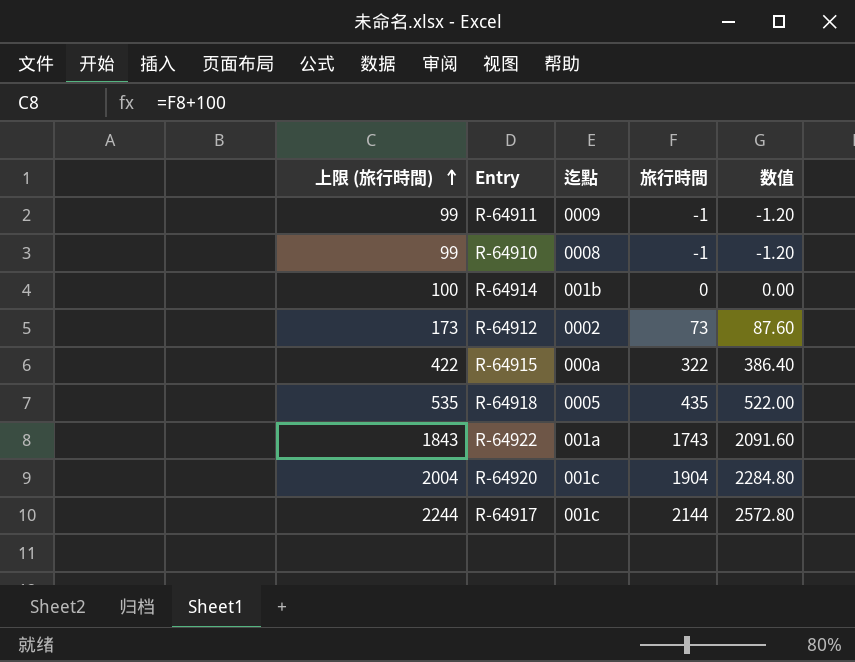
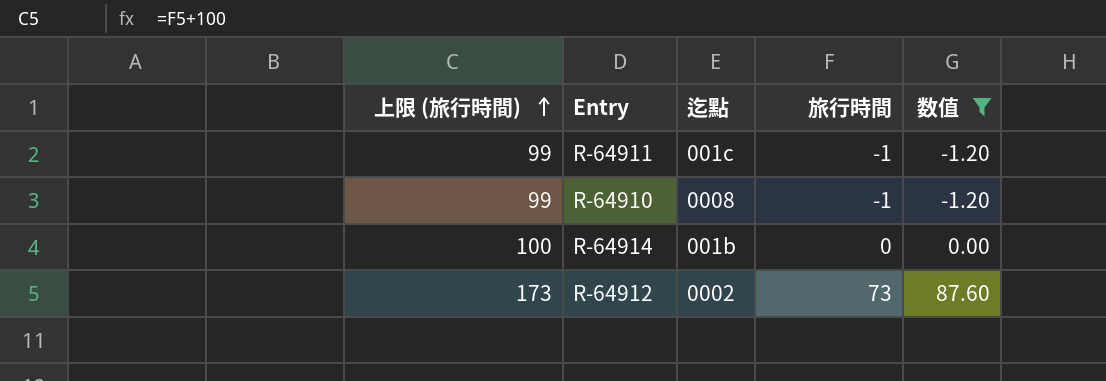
filter: none -> 数值 <= 87.60
R-64911 | 迄點: 0009 -> 001c

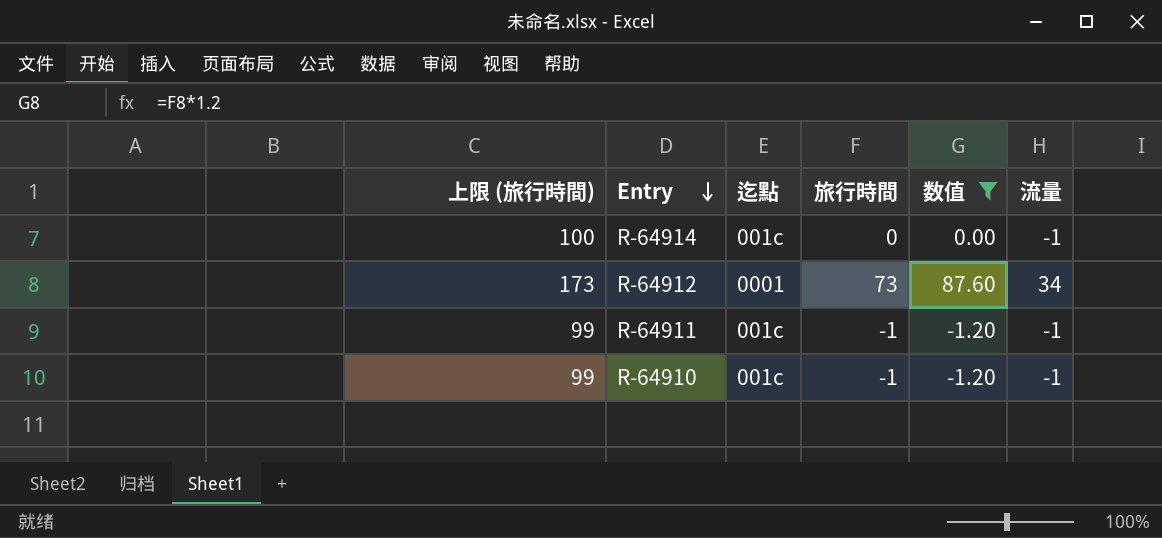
row order: 上限 (旅行時間) ascending -> Entry descending
column 流量 | position: none -> 6
R-64914 | 迄點: 001b -> 001c
R-64912 | 迄點: 0002 -> 0001
R-64910 | 迄點: 0008 -> 001c

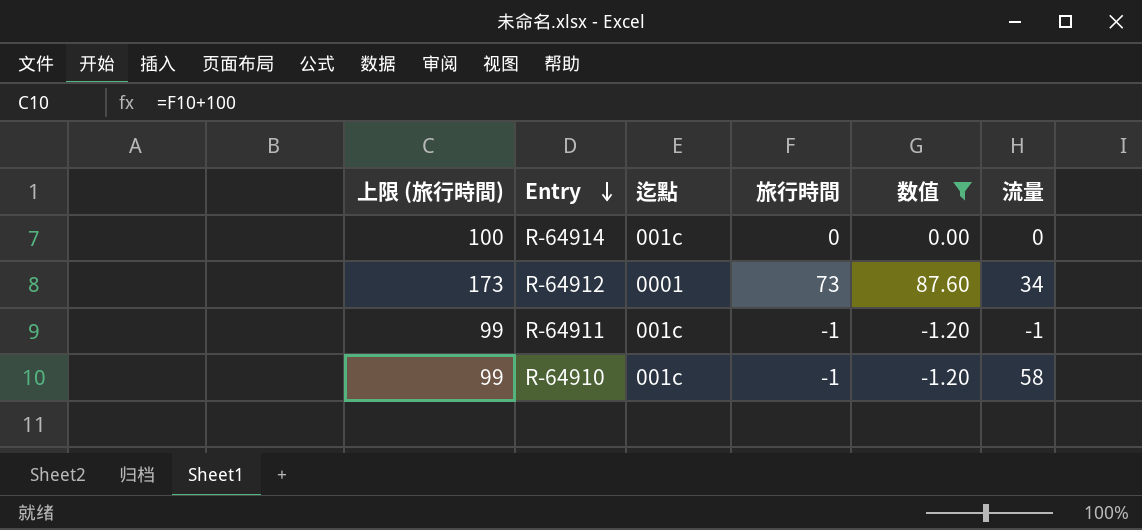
R-64914 | 流量: -1 -> 0
R-64910 | 流量: -1 -> 58

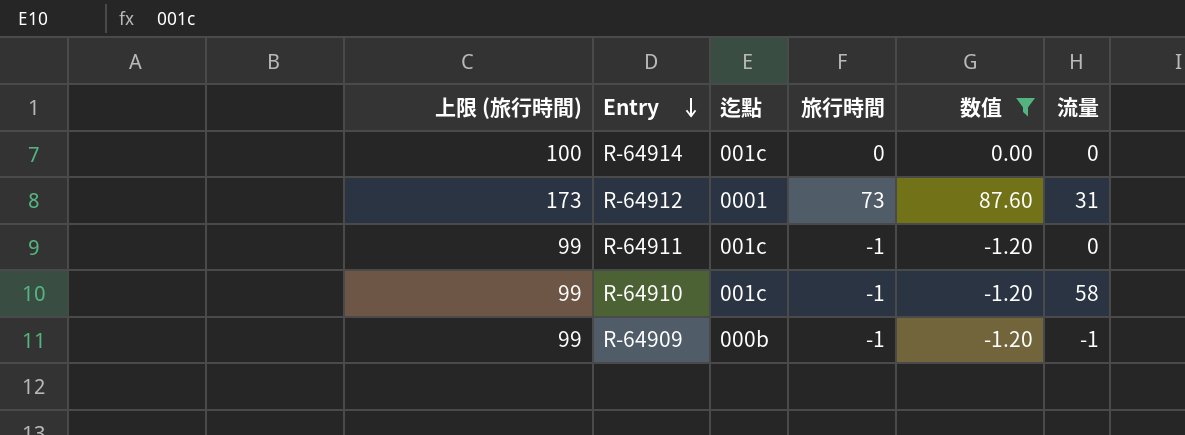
R-64912 | 流量: 34 -> 31
R-64911 | 流量: -1 -> 0
row R-64909: none -> 99 | 000b | -1 | -1.20 | -1

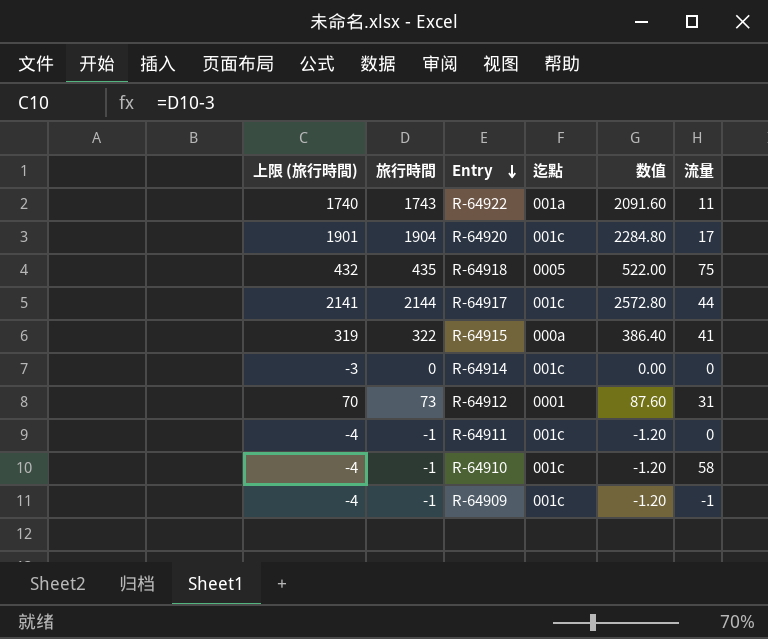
filter: 数值 <= 87.60 -> none
column 上限 (旅行時間) | formula: [旅行時間] + 100 -> [旅行時間] - 3
column 旅行時間 | position: 4 -> 2
R-64909 | 迄點: 000b -> 001c

